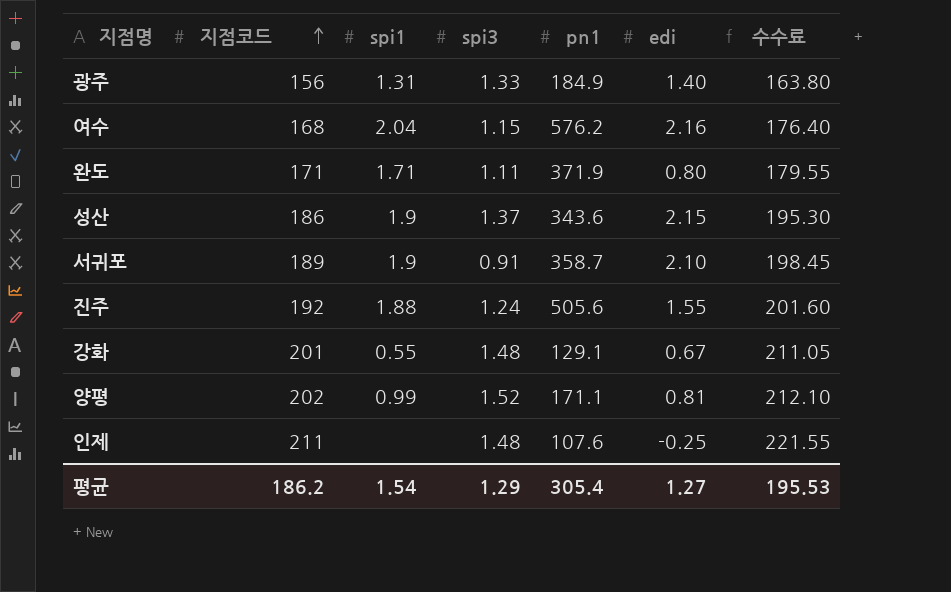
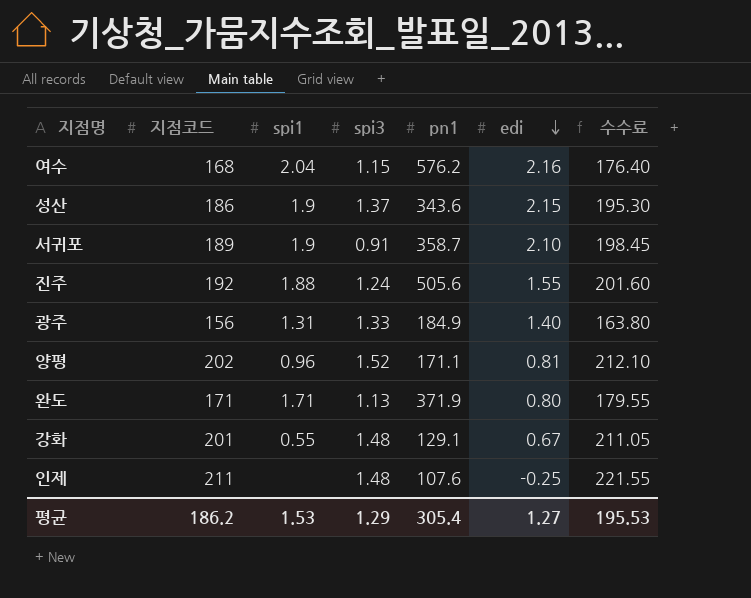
row order: 지점코드 ascending -> edi descending
양평 | spi1: 0.99 -> 0.96
완도 | spi3: 1.11 -> 1.13
평균 | spi1: 1.54 -> 1.53

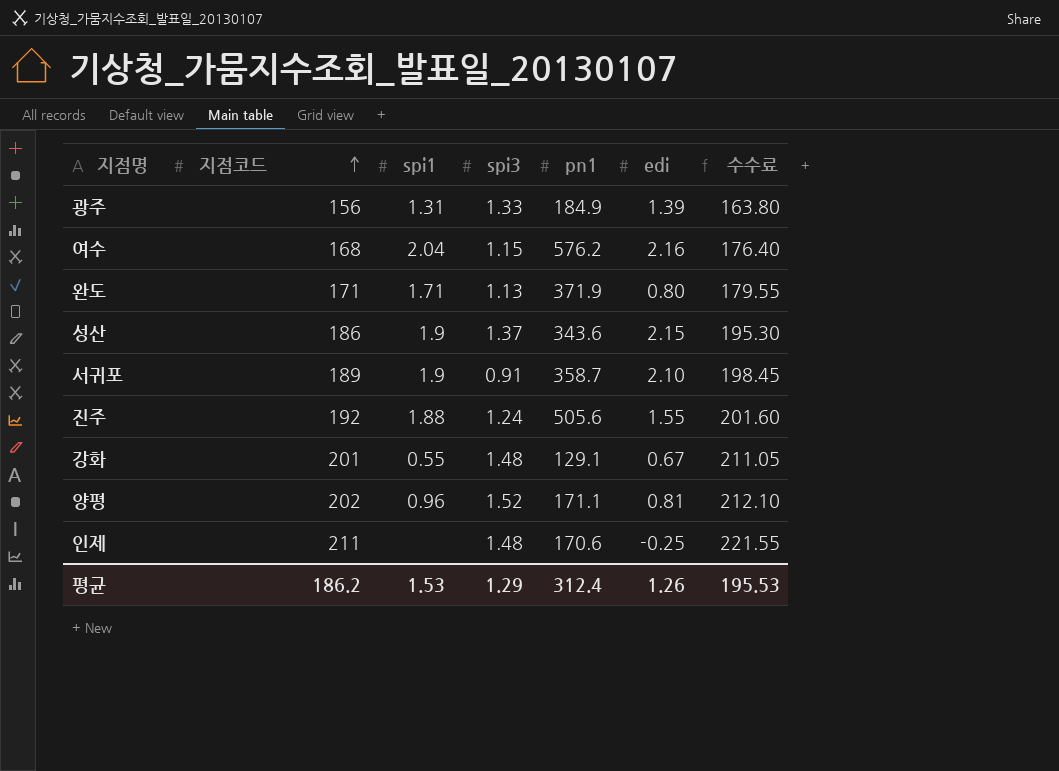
row order: edi descending -> 지점코드 ascending
광주 | edi: 1.40 -> 1.39
인제 | pn1: 107.6 -> 170.6
평균 | pn1: 305.4 -> 312.4
평균 | edi: 1.27 -> 1.26

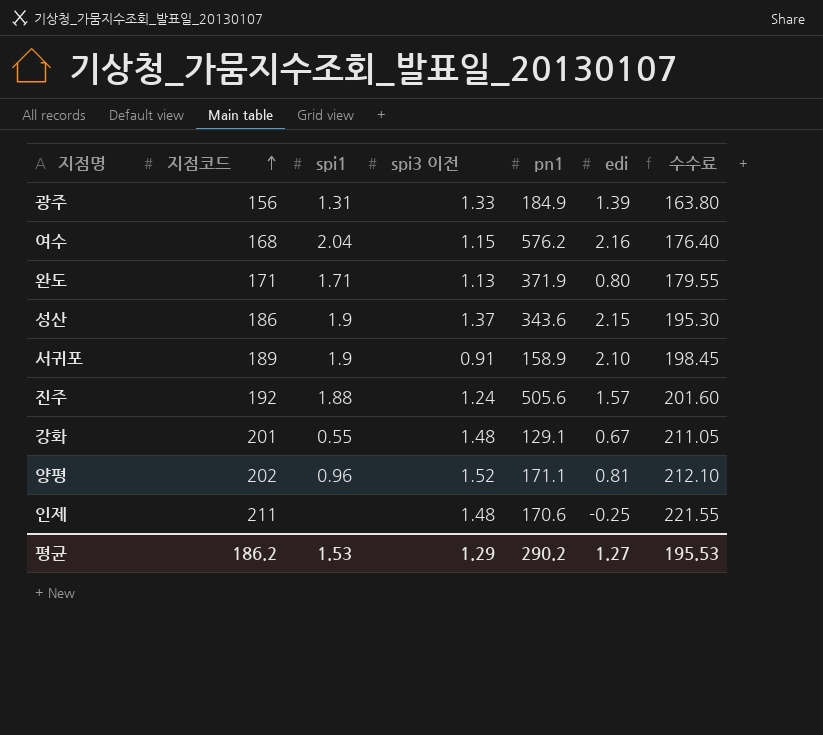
column name: spi3 -> spi3 이전
서귀포 | pn1: 358.7 -> 158.9
진주 | edi: 1.55 -> 1.57
평균 | pn1: 312.4 -> 290.2
평균 | edi: 1.26 -> 1.27

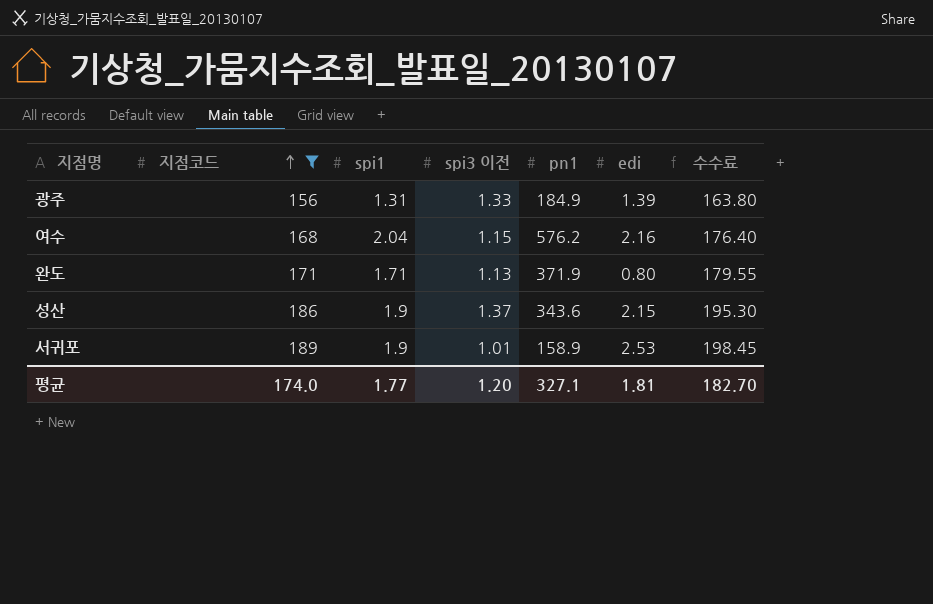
filter: none -> 지점코드 <= 189
서귀포 | spi3 이전: 0.91 -> 1.01
서귀포 | edi: 2.10 -> 2.53
평균 | 지점코드: 186.2 -> 174.0
평균 | spi1: 1.53 -> 1.77
평균 | spi3 이전: 1.29 -> 1.20
평균 | pn1: 290.2 -> 327.1
평균 | edi: 1.27 -> 1.81
평균 | 수수료: 195.53 -> 182.70

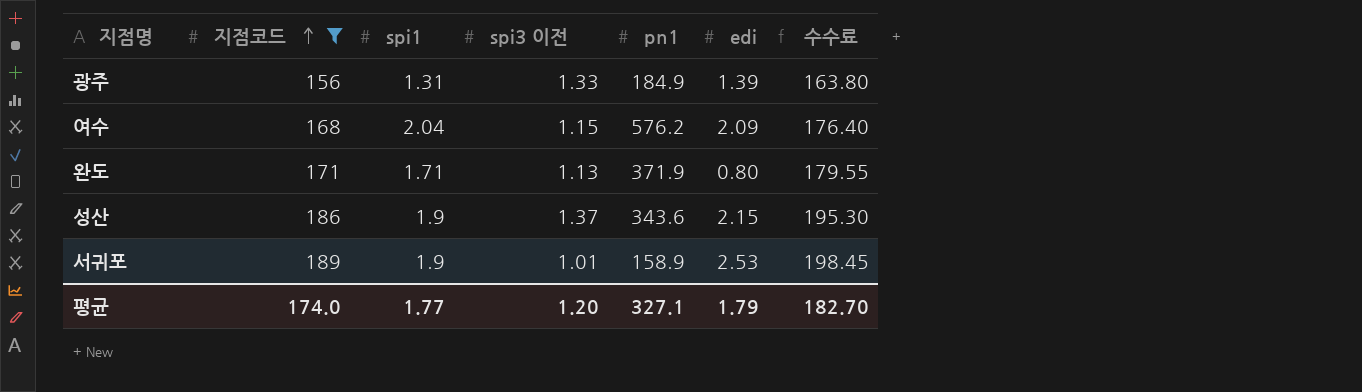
여수 | edi: 2.16 -> 2.09
평균 | edi: 1.81 -> 1.79

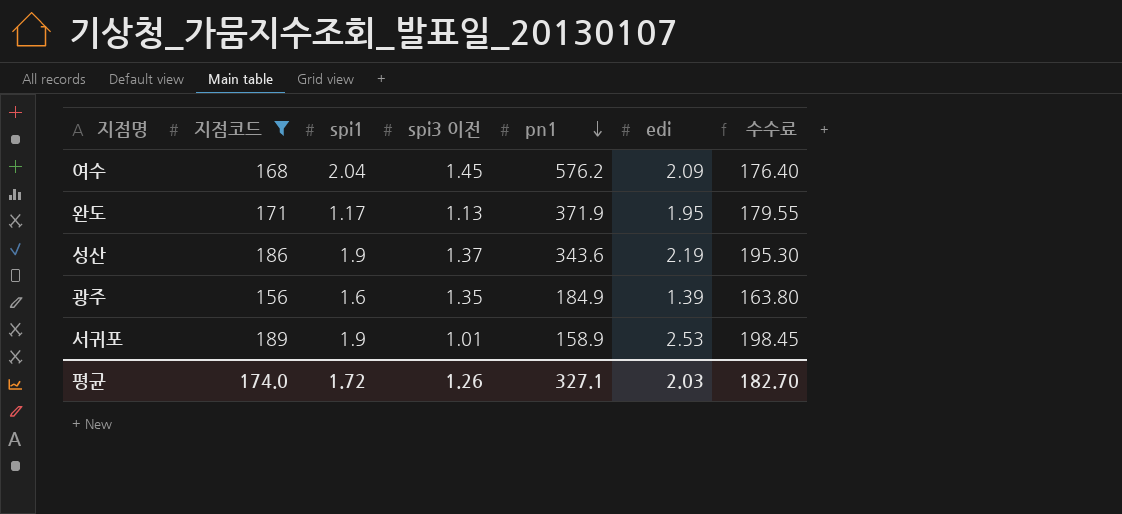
row order: 지점코드 ascending -> pn1 descending
여수 | spi3 이전: 1.15 -> 1.45
완도 | spi1: 1.71 -> 1.17
완도 | edi: 0.80 -> 1.95
성산 | edi: 2.15 -> 2.19
광주 | spi1: 1.31 -> 1.6
광주 | spi3 이전: 1.33 -> 1.35
평균 | spi1: 1.77 -> 1.72
평균 | spi3 이전: 1.20 -> 1.26
평균 | edi: 1.79 -> 2.03

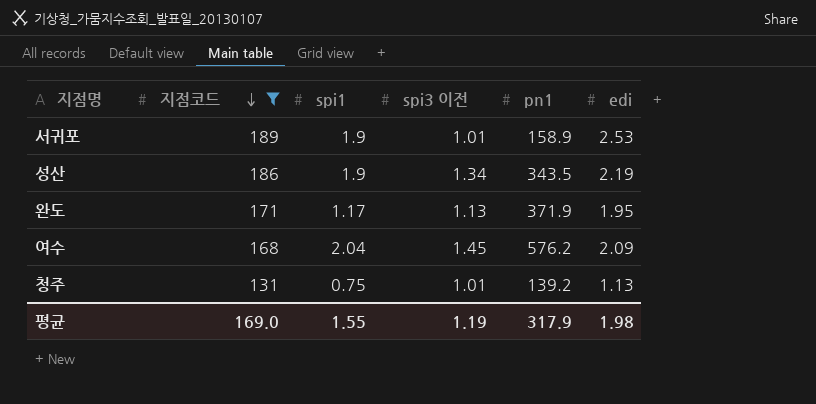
row order: pn1 descending -> 지점코드 descending
column 수수료 | formula: [지점코드] * 1.05 -> none
row 광주: 156 | 1.6 | 1.35 | 184.9 | 1.39 | 163.80 -> none
성산 | spi3 이전: 1.37 -> 1.34
성산 | pn1: 343.6 -> 343.5
row 청주: none -> 131 | 0.75 | 1.01 | 139.2 | 1.13
평균 | 지점코드: 174.0 -> 169.0
평균 | spi1: 1.72 -> 1.55
평균 | spi3 이전: 1.26 -> 1.19
평균 | pn1: 327.1 -> 317.9
평균 | edi: 2.03 -> 1.98

